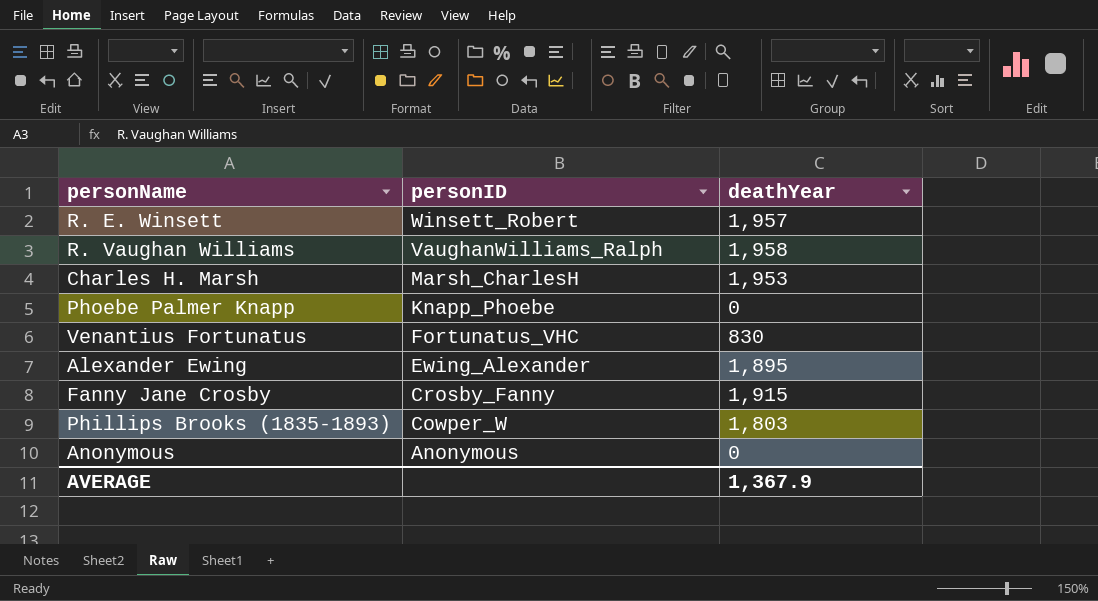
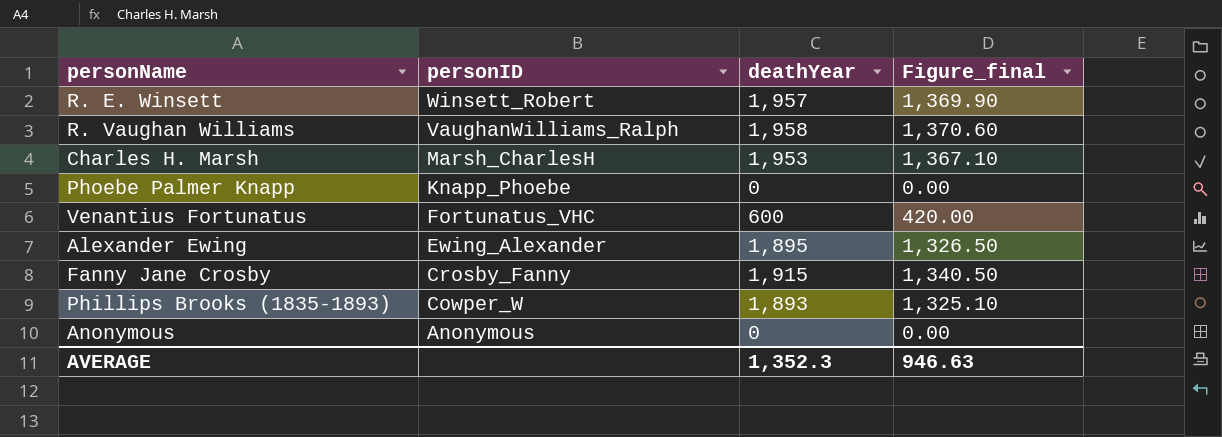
column Figure_final | formula: none -> [deathYear] * 0.7
Venantius Fortunatus | deathYear: 830 -> 600
Phillips Brooks (1835-1893) | deathYear: 1,803 -> 1,893
AVERAGE | deathYear: 1,367.9 -> 1,352.3

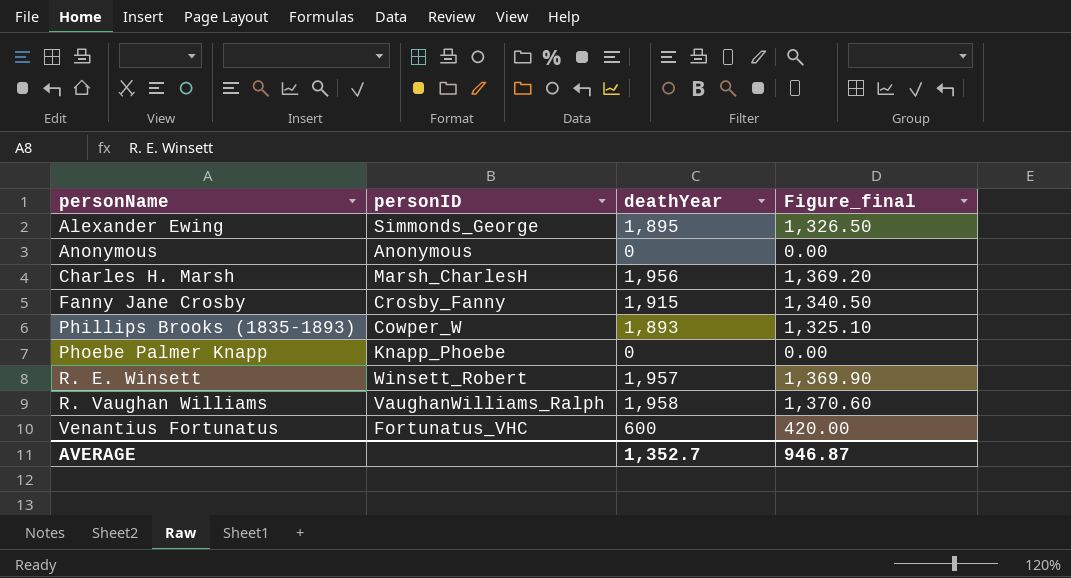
row order: personID descending -> personName ascending
Alexander Ewing | personID: Ewing_Alexander -> Simmonds_George
Charles H. Marsh | deathYear: 1,953 -> 1,956
Charles H. Marsh | Figure_final: 1,367.10 -> 1,369.20
AVERAGE | deathYear: 1,352.3 -> 1,352.7
AVERAGE | Figure_final: 946.63 -> 946.87

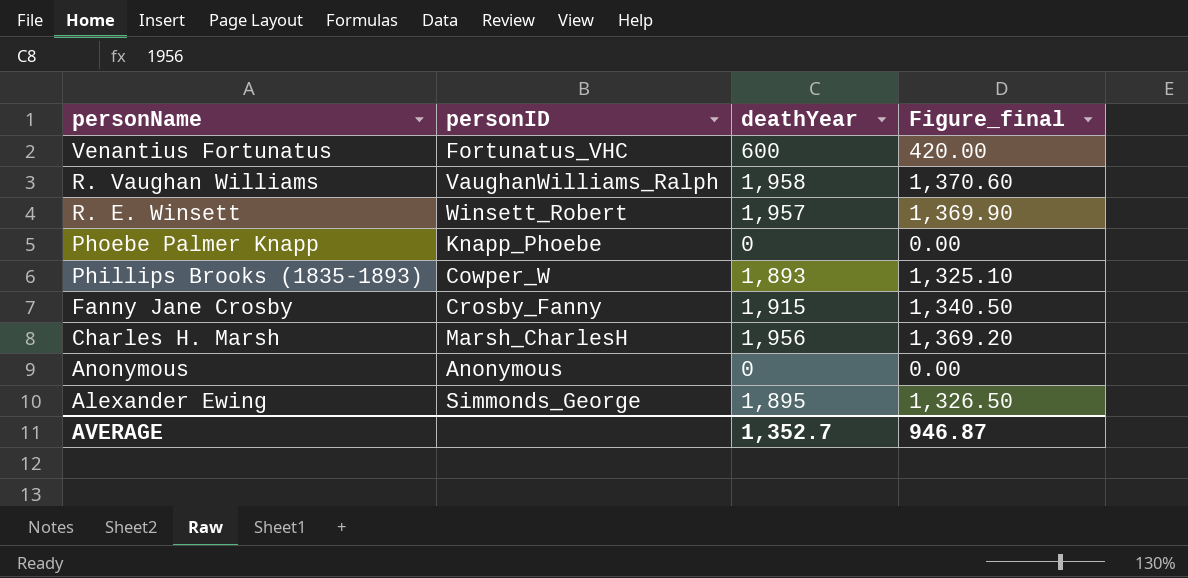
row order: personName ascending -> personName descending

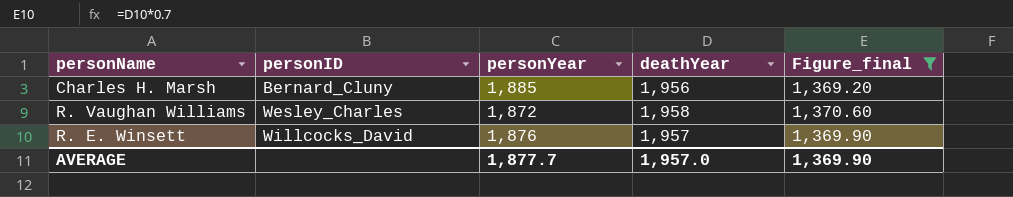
filter: none -> Figure_final >= 1,369.20
row order: personName descending -> personID ascending
column personYear | position: none -> 3
Charles H. Marsh | personID: Marsh_CharlesH -> Bernard_Cluny
R. Vaughan Williams | personID: VaughanWilliams_Ralph -> Wesley_Charles
R. E. Winsett | personID: Winsett_Robert -> Willcocks_David
AVERAGE | deathYear: 1,352.7 -> 1,957.0
AVERAGE | Figure_final: 946.87 -> 1,369.90

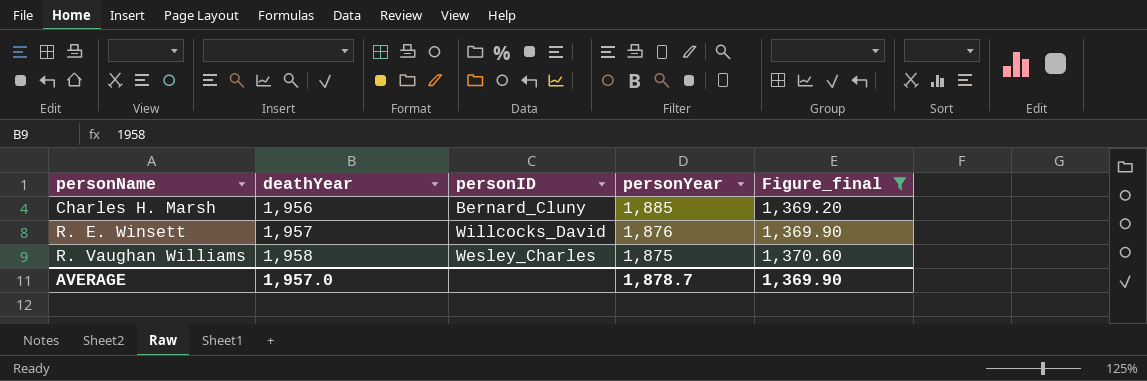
row order: personID ascending -> personName ascending
column deathYear | position: 4 -> 2
R. Vaughan Williams | personYear: 1,872 -> 1,875
AVERAGE | personYear: 1,877.7 -> 1,878.7

